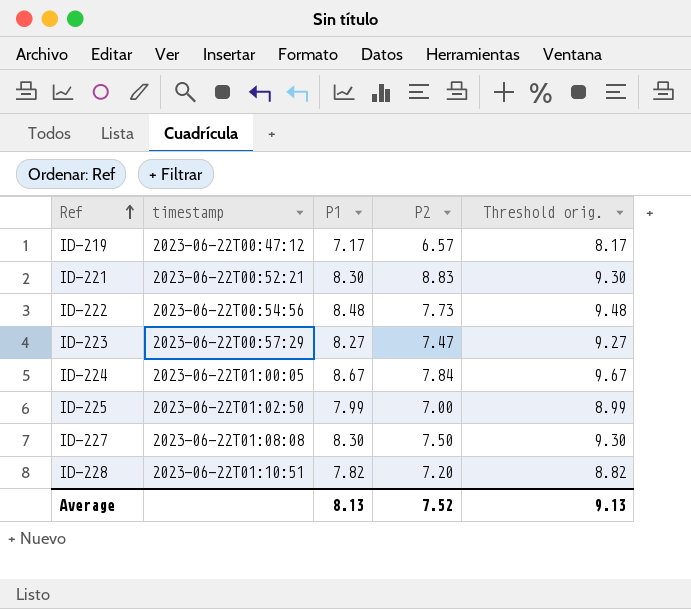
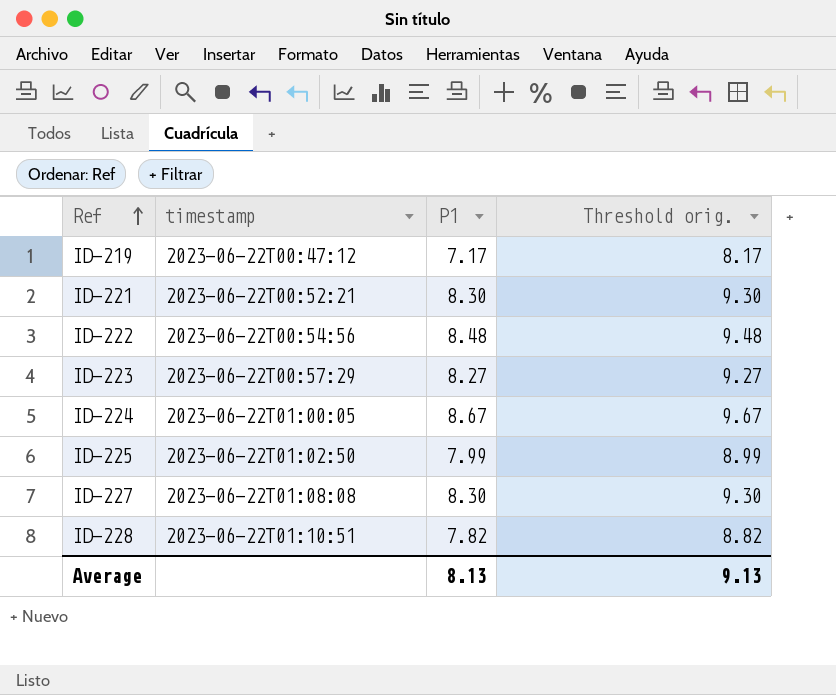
column P2 | position: 4 -> none

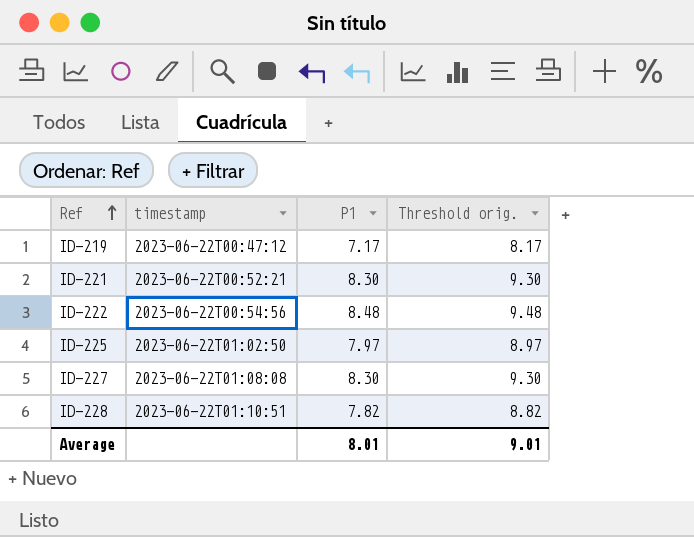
row ID-223: 2023-06-22T00:57:29 | 8.27 | 9.27 -> none
row ID-224: 2023-06-22T01:00:05 | 8.67 | 9.67 -> none
ID-225 | P1: 7.99 -> 7.97
ID-225 | Threshold orig.: 8.99 -> 8.97
Average | P1: 8.13 -> 8.01
Average | Threshold orig.: 9.13 -> 9.01

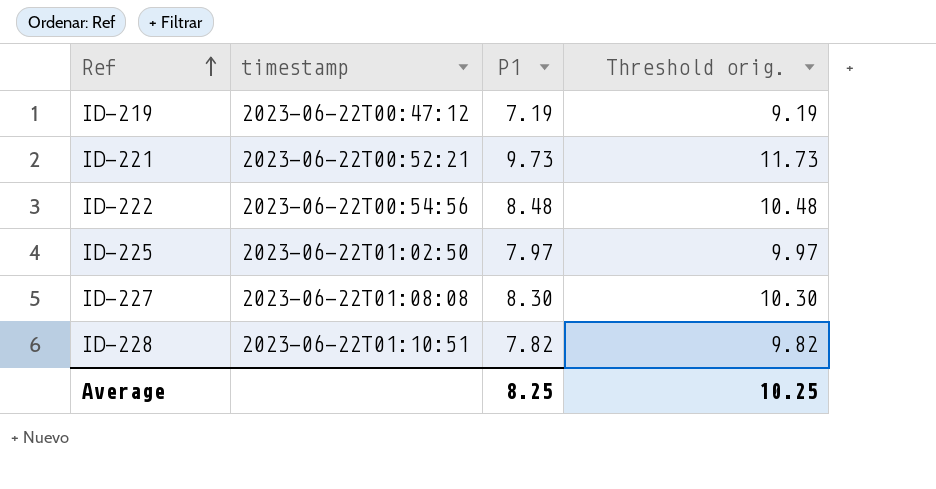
column Threshold orig. | formula: [P1] + 1 -> [P1] + 2
ID-219 | P1: 7.17 -> 7.19
ID-221 | P1: 8.30 -> 9.73
Average | P1: 8.01 -> 8.25
Average | Threshold orig.: 9.01 -> 10.25

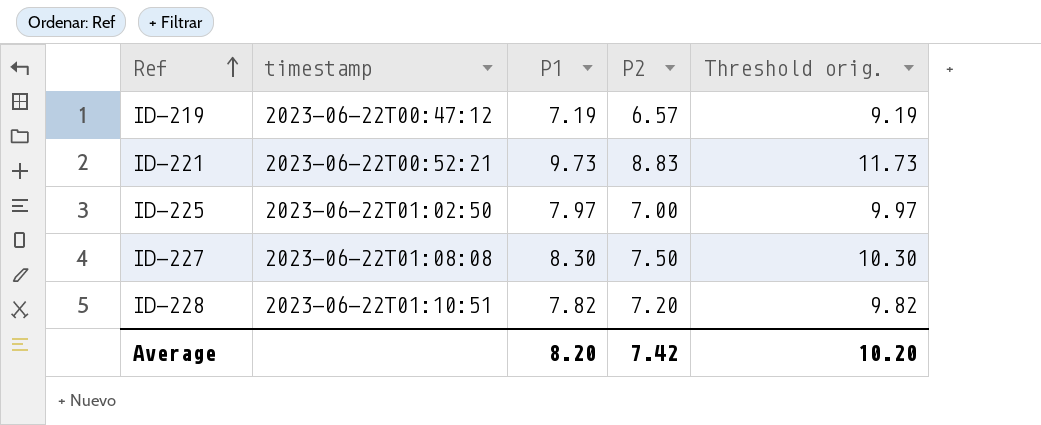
column P2 | position: none -> 4
row ID-222: 2023-06-22T00:54:56 | 8.48 | 10.48 -> none
Average | P1: 8.25 -> 8.20
Average | Threshold orig.: 10.25 -> 10.20

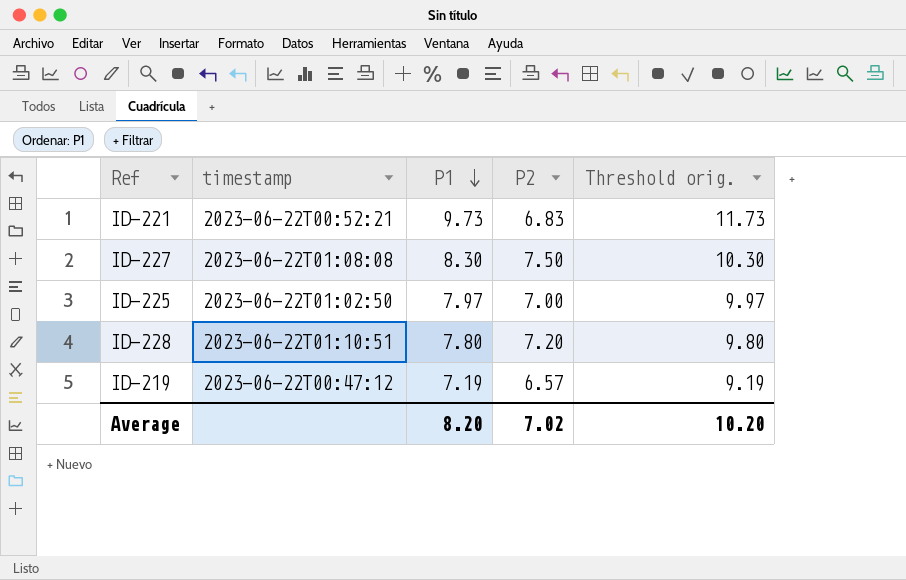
row order: Ref ascending -> P1 descending
ID-221 | P2: 8.83 -> 6.83
ID-228 | P1: 7.82 -> 7.80
ID-228 | Threshold orig.: 9.82 -> 9.80
Average | P2: 7.42 -> 7.02

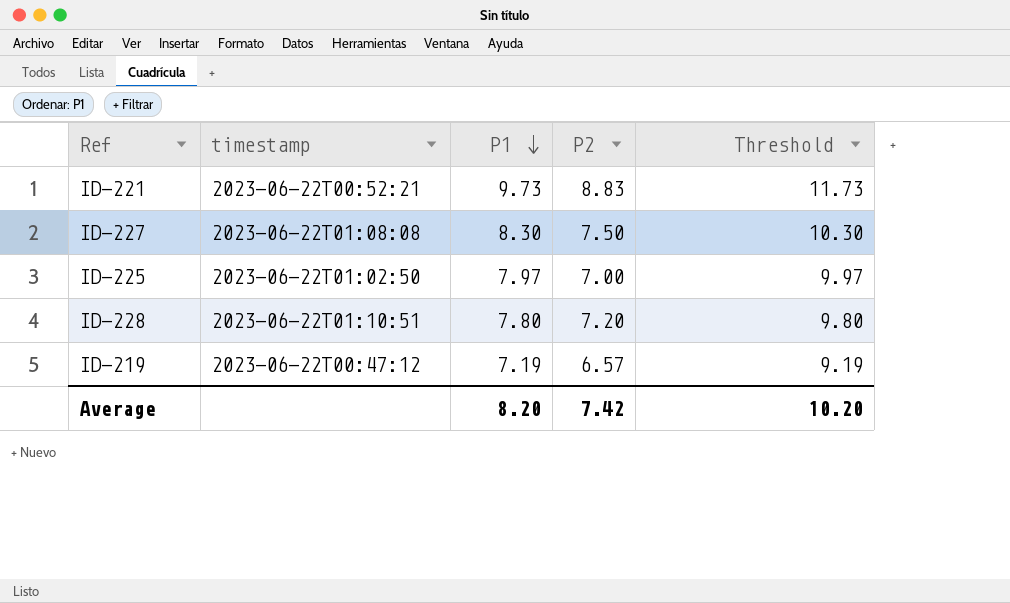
column name: Threshold orig. -> Threshold
ID-221 | P2: 6.83 -> 8.83
Average | P2: 7.02 -> 7.42

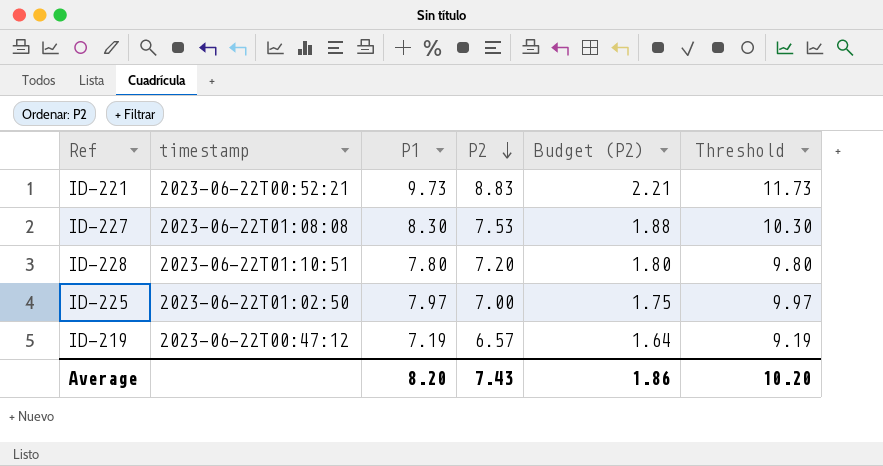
row order: P1 descending -> P2 descending
column Budget (P2) | formula: none -> [P2] * 0.25
ID-227 | P2: 7.50 -> 7.53
Average | P2: 7.42 -> 7.43

